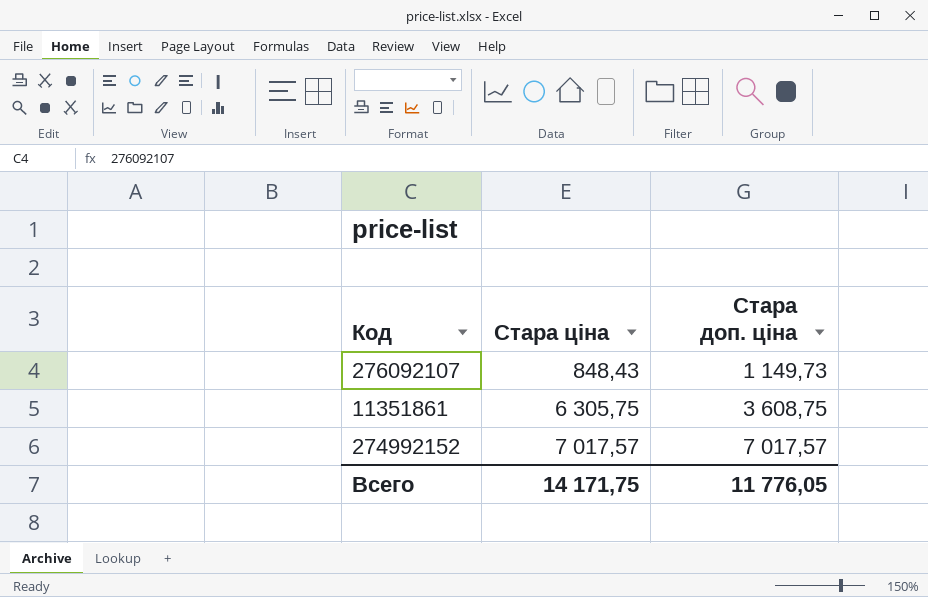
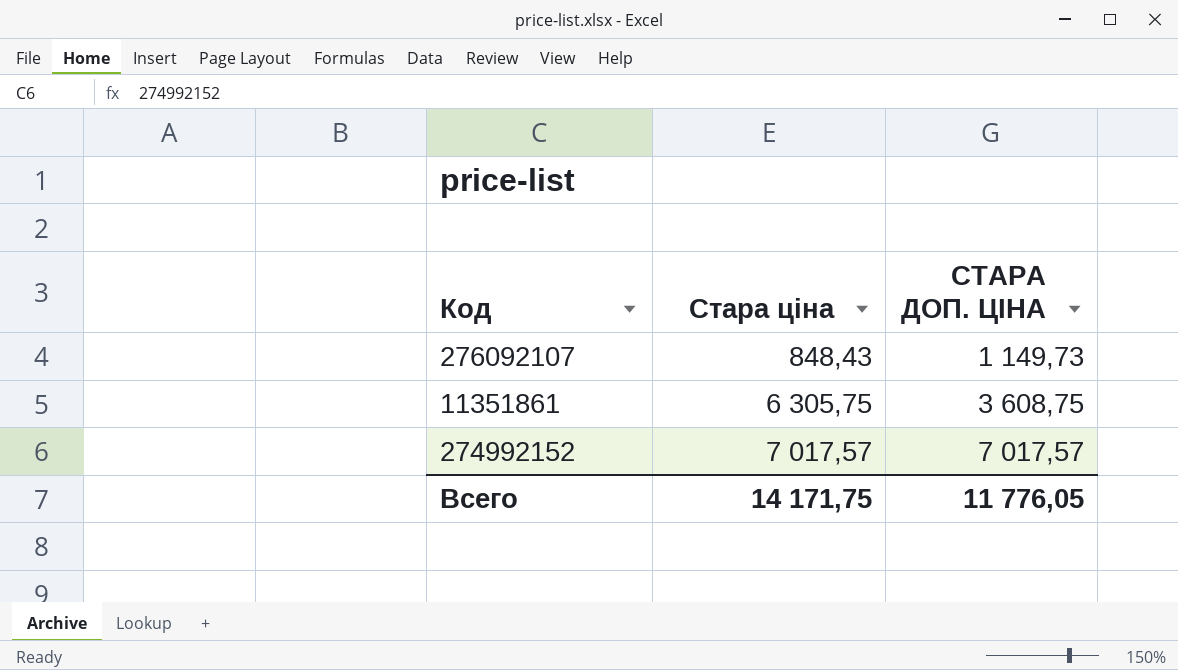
column name: Стара доп. ціна -> СТАРА ДОП. ЦІНА

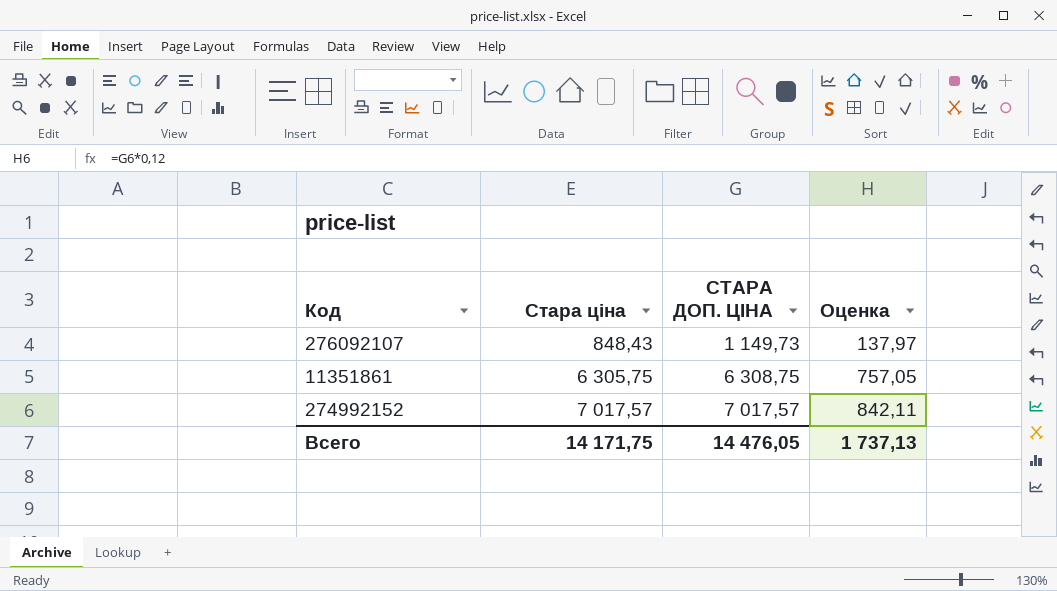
column Оценка | formula: none -> [СТАРА ДОП. ЦІНА] * 0,12
11351861 | СТАРА ДОП. ЦІНА: 3 608,75 -> 6 308,75
Всего | СТАРА ДОП. ЦІНА: 11 776,05 -> 14 476,05

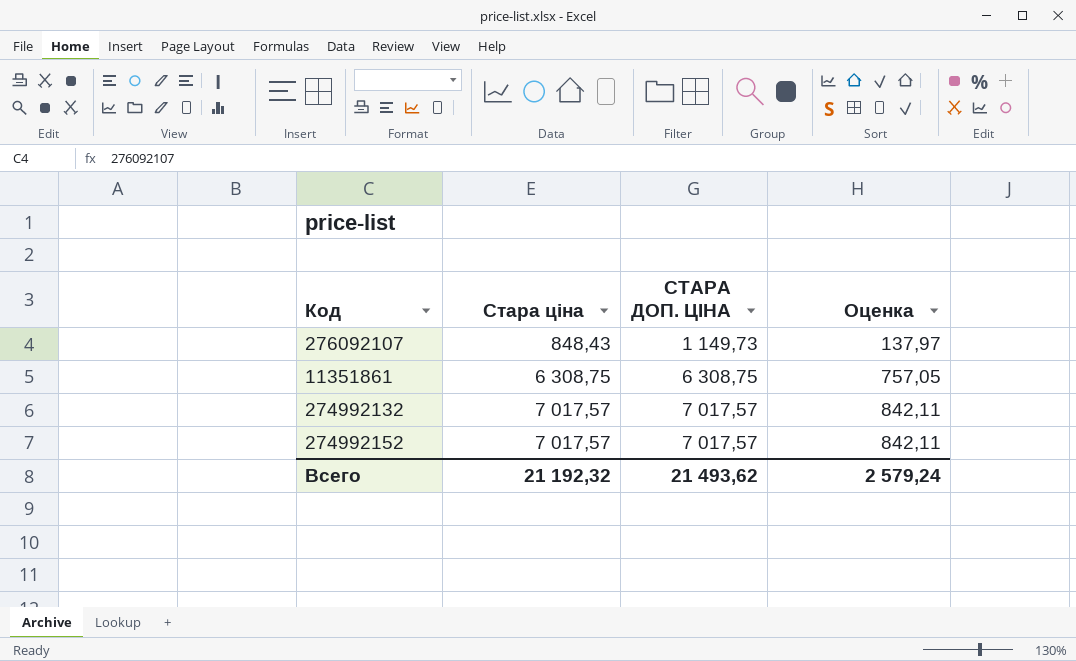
11351861 | Стара ціна: 6 305,75 -> 6 308,75
row 274992132: none -> 7 017,57 | 7 017,57 | 842,11
Всего | Стара ціна: 14 171,75 -> 21 192,32
Всего | СТАРА ДОП. ЦІНА: 14 476,05 -> 21 493,62
Всего | Оценка: 1 737,13 -> 2 579,24

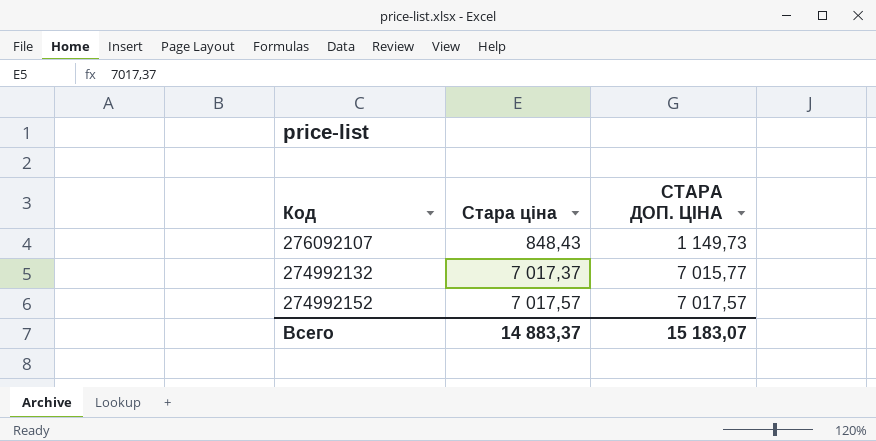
column Оценка | formula: [СТАРА ДОП. ЦІНА] * 0,12 -> none
row 11351861: 6 308,75 | 6 308,75 | 757,05 -> none
274992132 | Стара ціна: 7 017,57 -> 7 017,37
274992132 | СТАРА ДОП. ЦІНА: 7 017,57 -> 7 015,77
Всего | Стара ціна: 21 192,32 -> 14 883,37
Всего | СТАРА ДОП. ЦІНА: 21 493,62 -> 15 183,07

